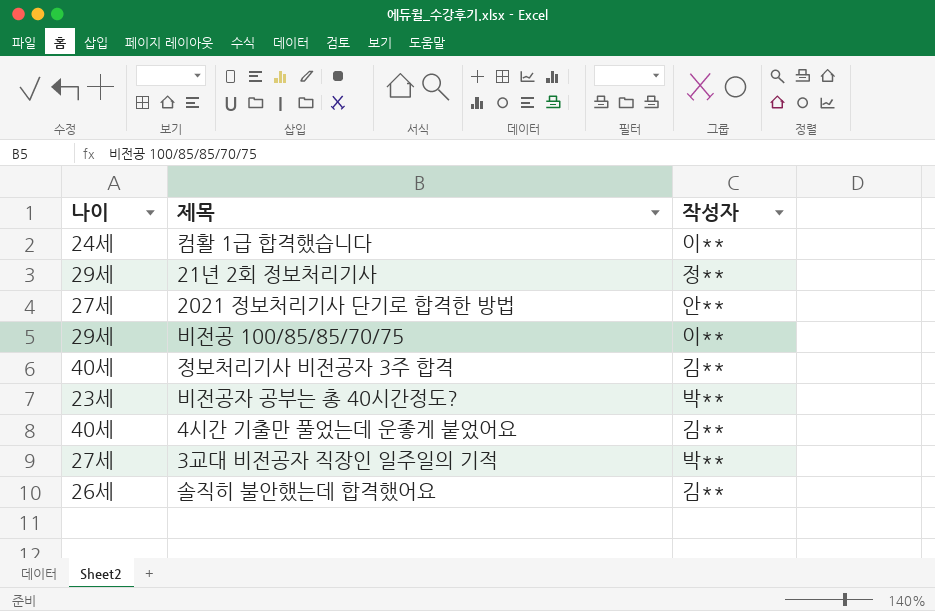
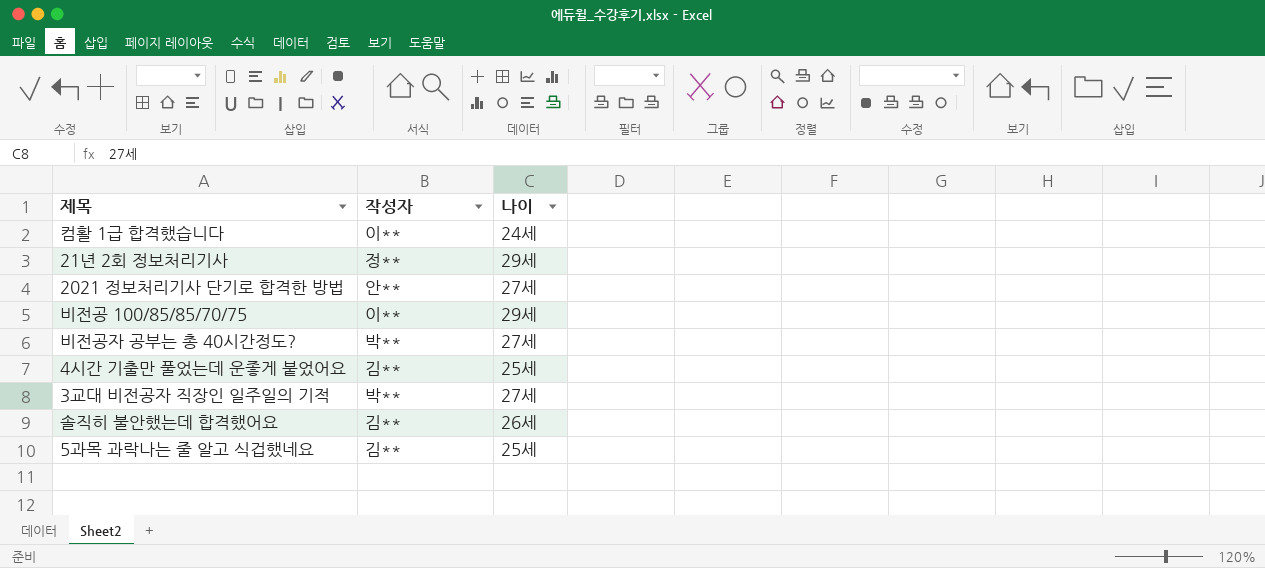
column 나이 | position: 1 -> 3
row 정보처리기사 비전공자 3주 합격: 40세 | 김** -> none
비전공자 공부는 총 40시간정도? | 나이: 23세 -> 27세
4시간 기출만 풀었는데 운좋게 붙었어요 | 나이: 40세 -> 25세
row 5과목 과락나는 줄 알고 식겁했네요: none -> 김** | 25세

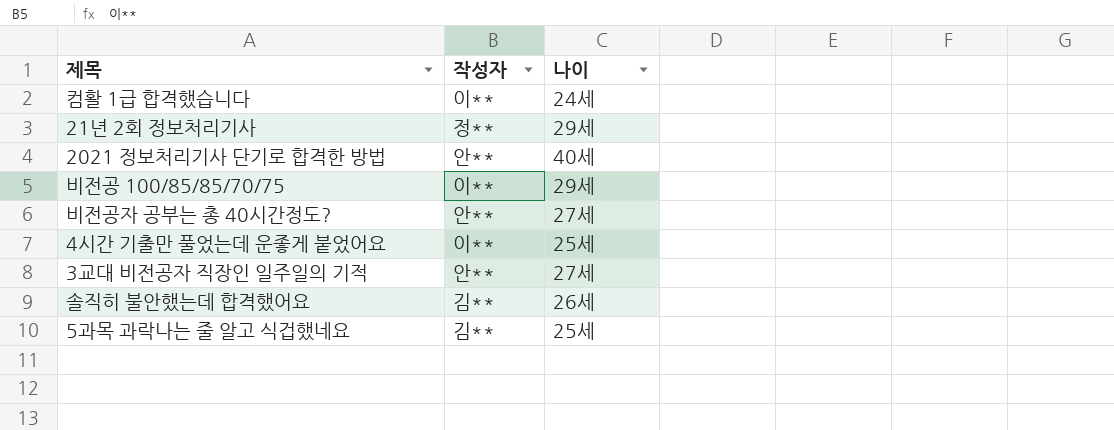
2021 정보처리기사 단기로 합격한 방법 | 나이: 27세 -> 40세
비전공자 공부는 총 40시간정도? | 작성자: 박** -> 안**
4시간 기출만 풀었는데 운좋게 붙었어요 | 작성자: 김** -> 이**
3교대 비전공자 직장인 일주일의 기적 | 작성자: 박** -> 안**

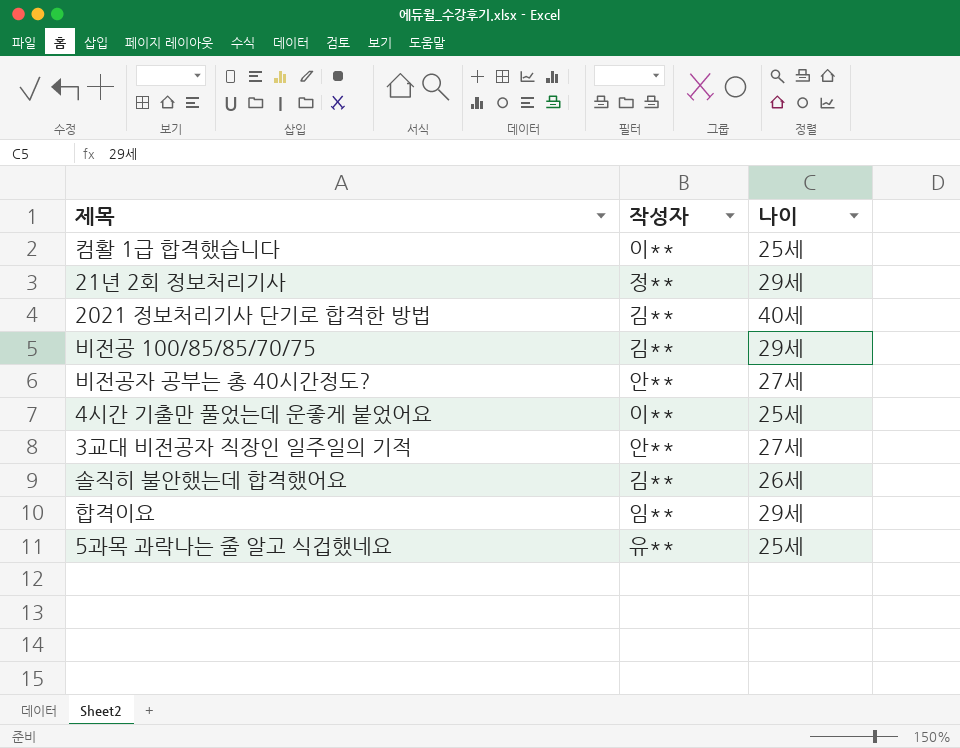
컴활 1급 합격했습니다 | 나이: 24세 -> 25세
2021 정보처리기사 단기로 합격한 방법 | 작성자: 안** -> 김**
비전공 100/85/85/70/75 | 작성자: 이** -> 김**
row 합격이요: none -> 임** | 29세
5과목 과락나는 줄 알고 식겁했네요 | 작성자: 김** -> 유**

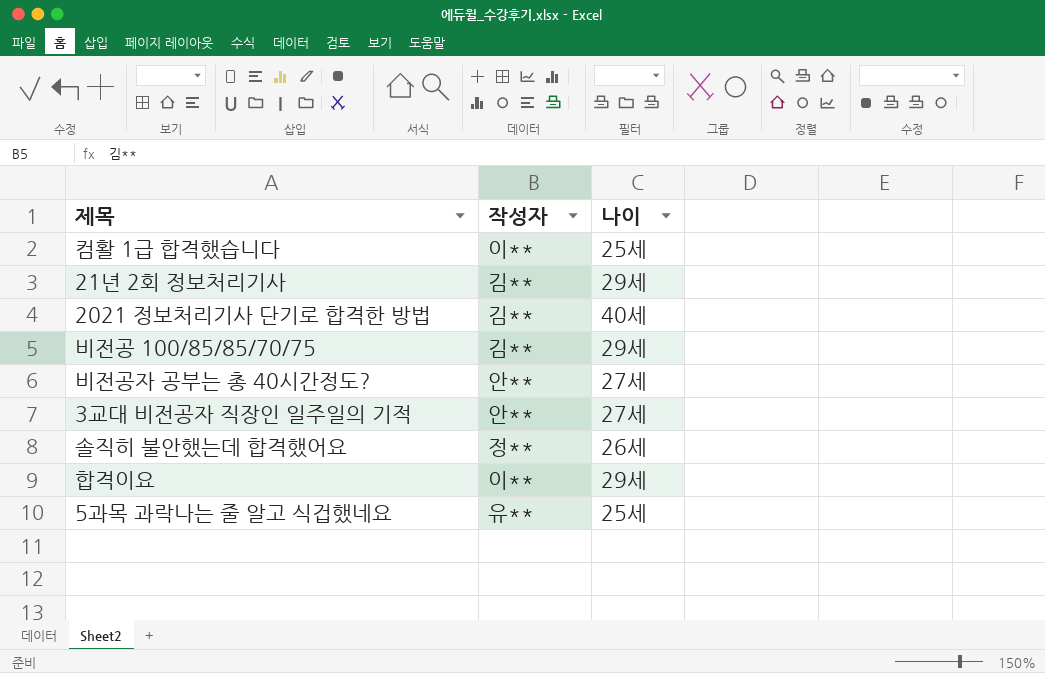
row 4시간 기출만 풀었는데 운좋게 붙었어요: 이** | 25세 -> none
21년 2회 정보처리기사 | 작성자: 정** -> 김**
솔직히 불안했는데 합격했어요 | 작성자: 김** -> 정**
합격이요 | 작성자: 임** -> 이**

